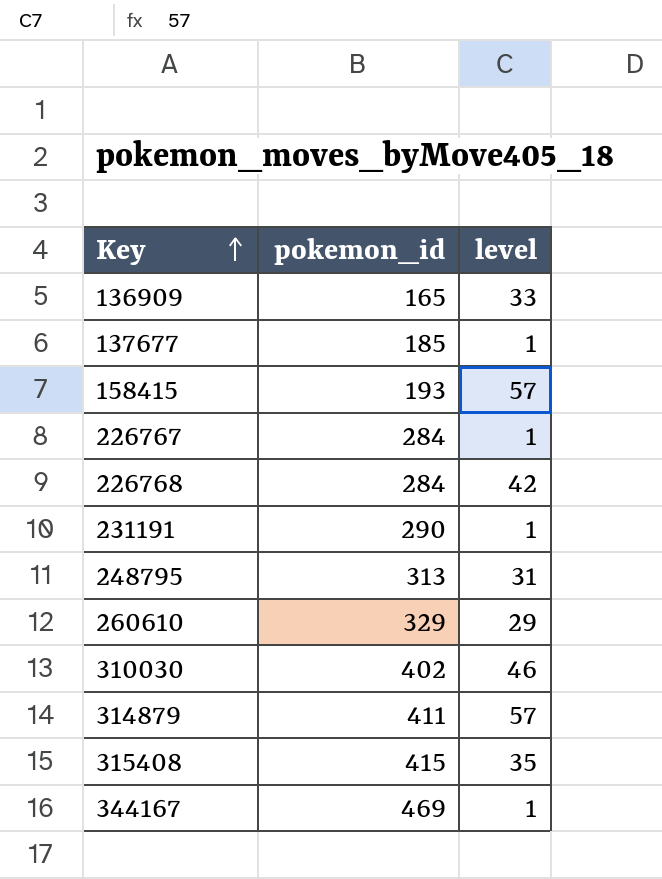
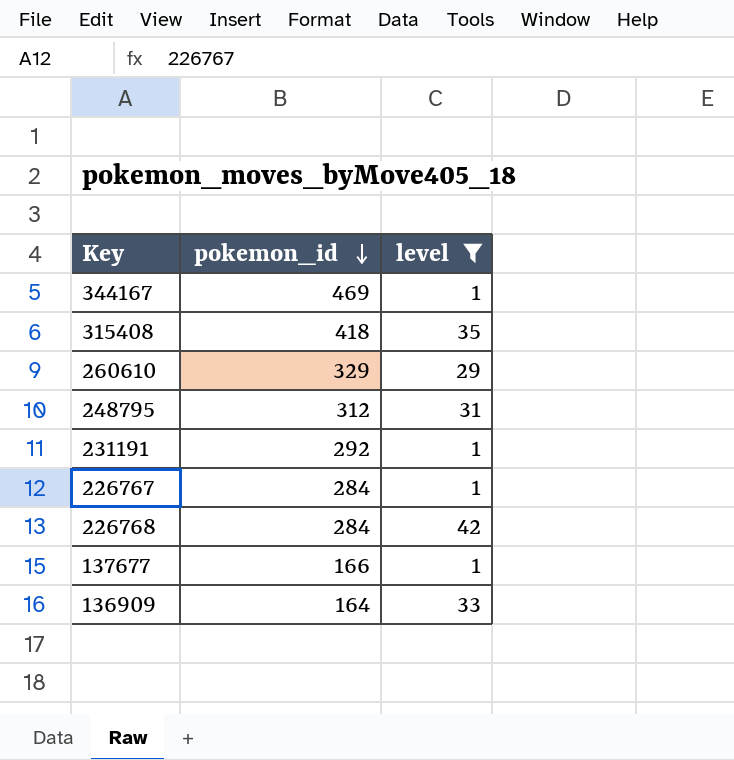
filter: none -> level <= 42
row order: Key ascending -> pokemon_id descending
315408 | pokemon_id: 415 -> 418
248795 | pokemon_id: 313 -> 312
231191 | pokemon_id: 290 -> 292
137677 | pokemon_id: 185 -> 166
136909 | pokemon_id: 165 -> 164

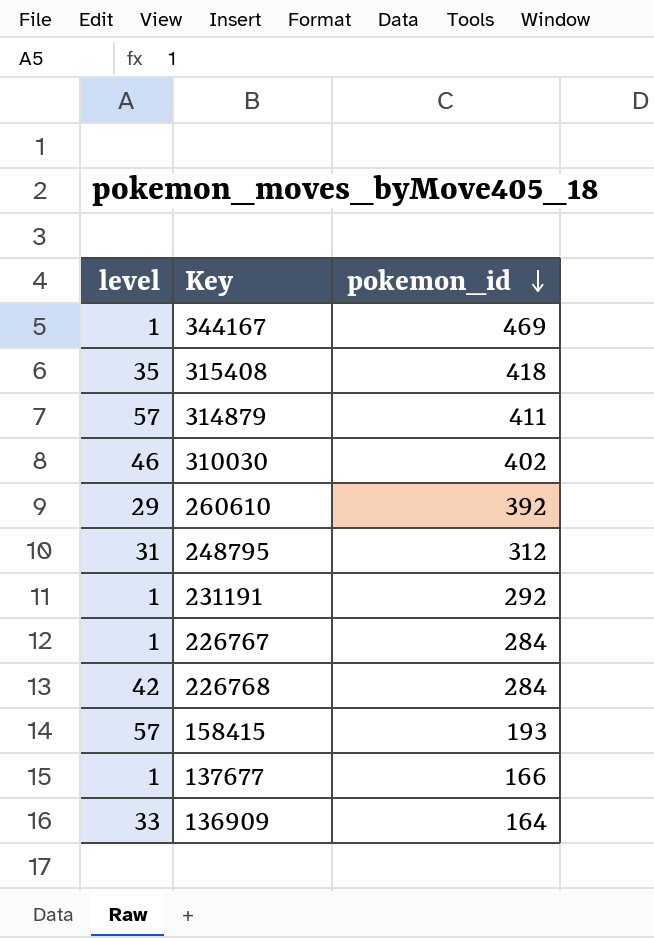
filter: level <= 42 -> none
column level | position: 3 -> 1
260610 | pokemon_id: 329 -> 392

